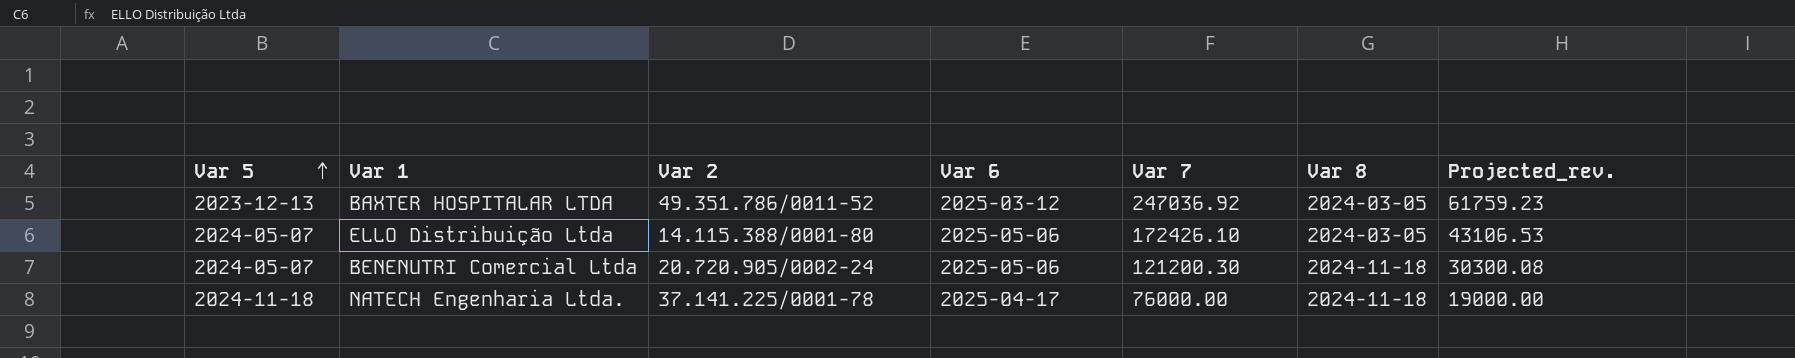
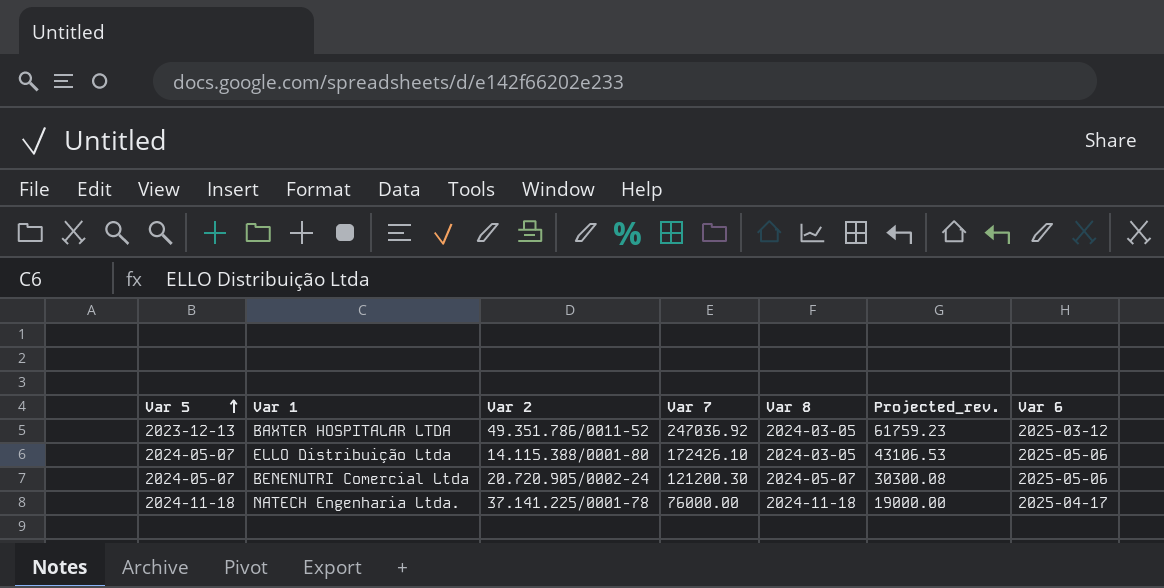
column Var 6 | position: 4 -> 7
BENENUTRI Comercial Ltda | Var 8: 2024-11-18 -> 2024-05-07

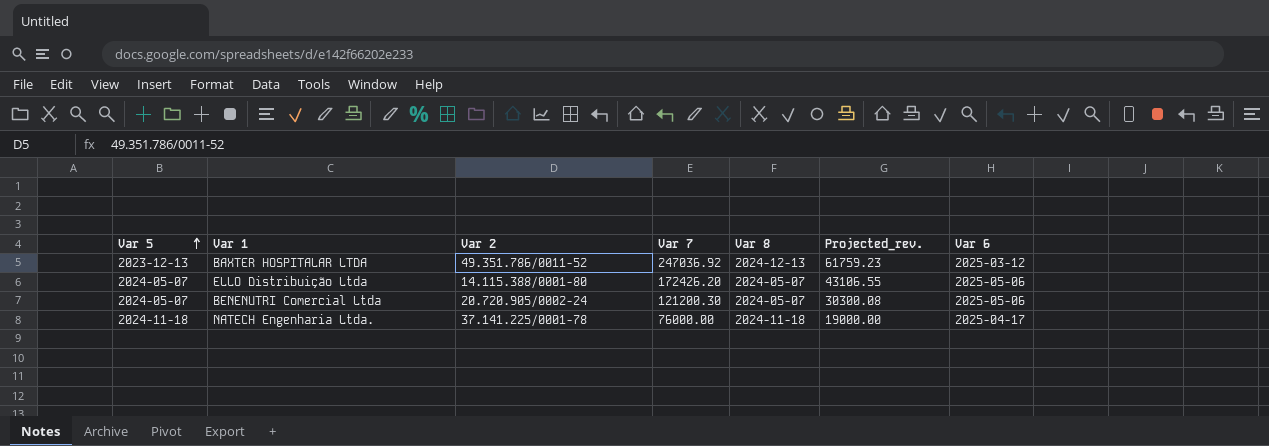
BAXTER HOSPITALAR LTDA | Var 8: 2024-03-05 -> 2024-12-13
ELLO Distribuição Ltda | Var 7: 172426.10 -> 172426.20
ELLO Distribuição Ltda | Var 8: 2024-03-05 -> 2024-05-07
ELLO Distribuição Ltda | Projected_rev.: 43106.53 -> 43106.55

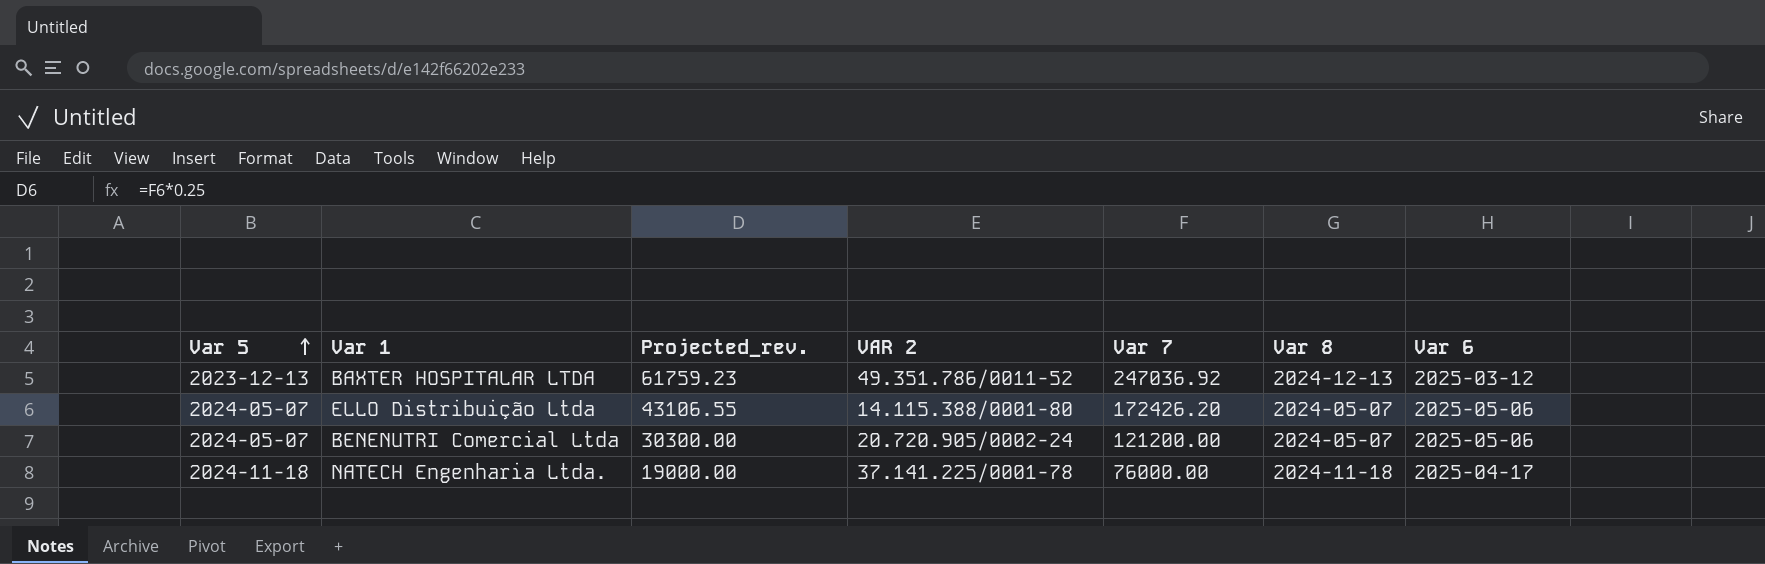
column Projected_rev. | position: 6 -> 3
column name: Var 2 -> VAR 2
BENENUTRI Comercial Ltda | Projected_rev.: 30300.08 -> 30300.00
BENENUTRI Comercial Ltda | Var 7: 121200.30 -> 121200.00

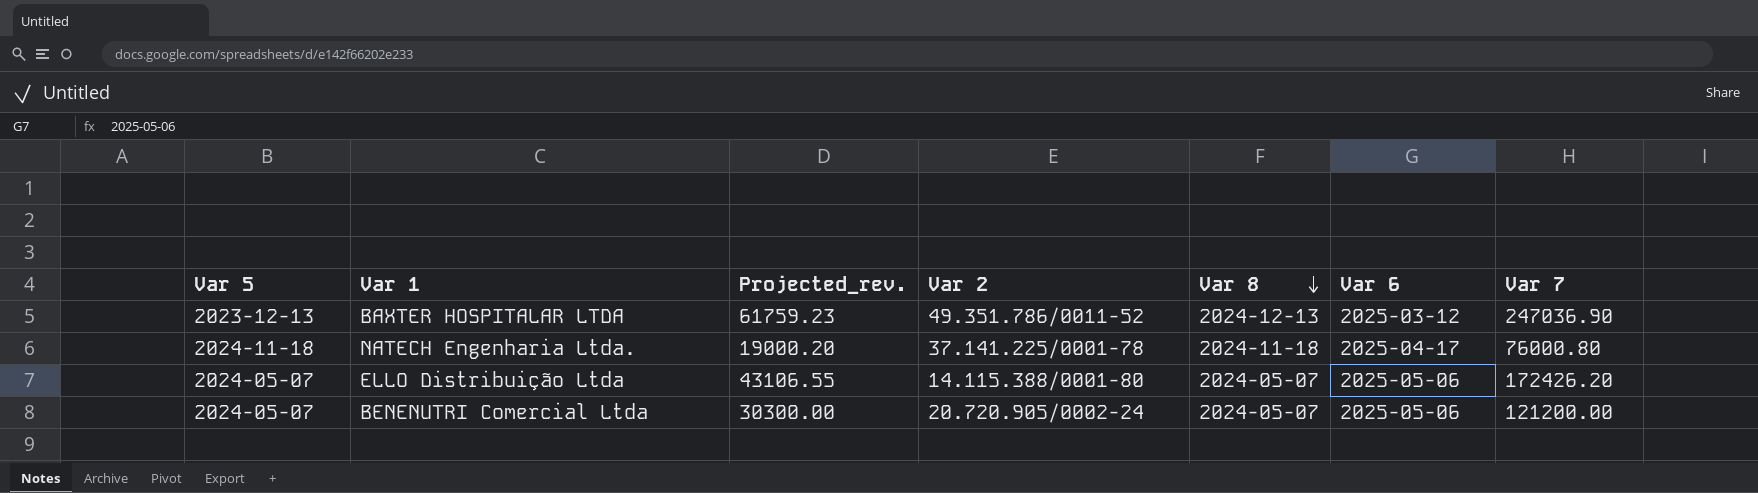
row order: Var 5 ascending -> Var 8 descending
column name: VAR 2 -> Var 2
column Var 7 | position: 5 -> 7
BAXTER HOSPITALAR LTDA | Var 7: 247036.92 -> 247036.90
NATECH Engenharia Ltda. | Projected_rev.: 19000.00 -> 19000.20
NATECH Engenharia Ltda. | Var 7: 76000.00 -> 76000.80

